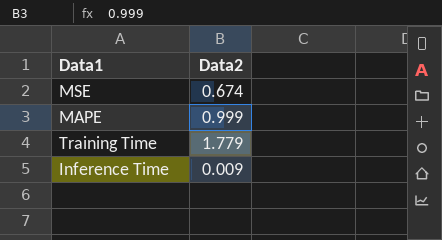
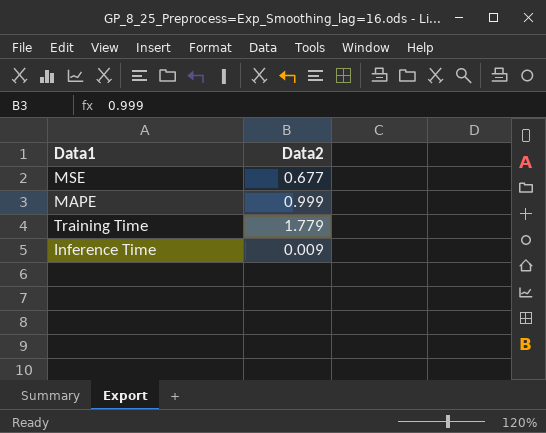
MSE | Data2: 0.674 -> 0.677

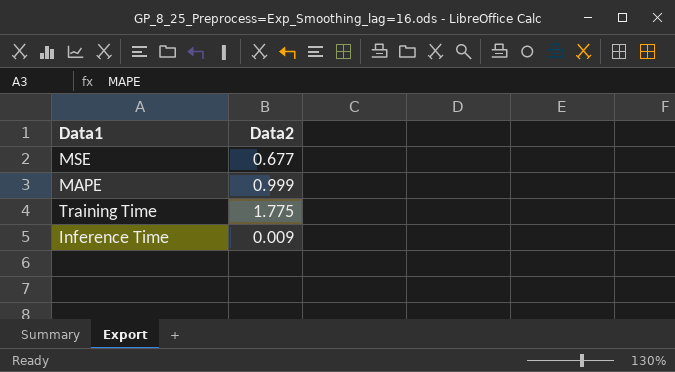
Training Time | Data2: 1.779 -> 1.775

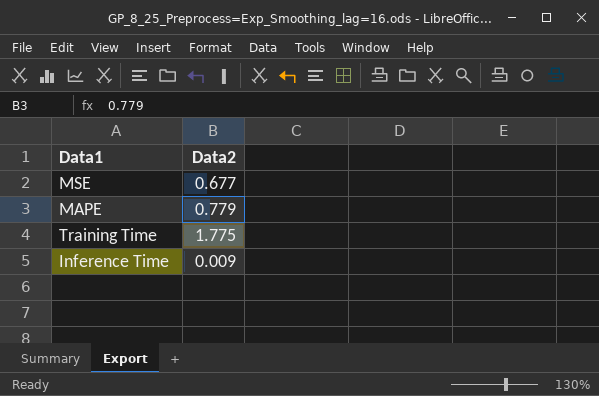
MAPE | Data2: 0.999 -> 0.779

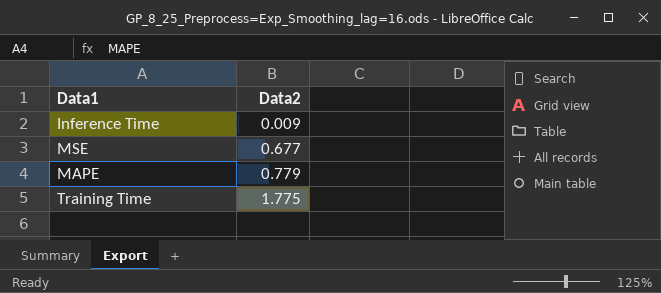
row order: none -> Data2 ascending

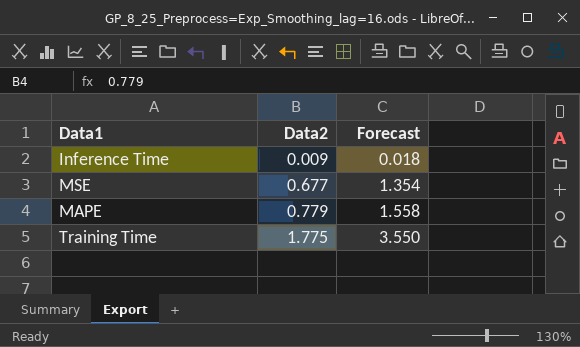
column Forecast | formula: none -> [Data2] * 2

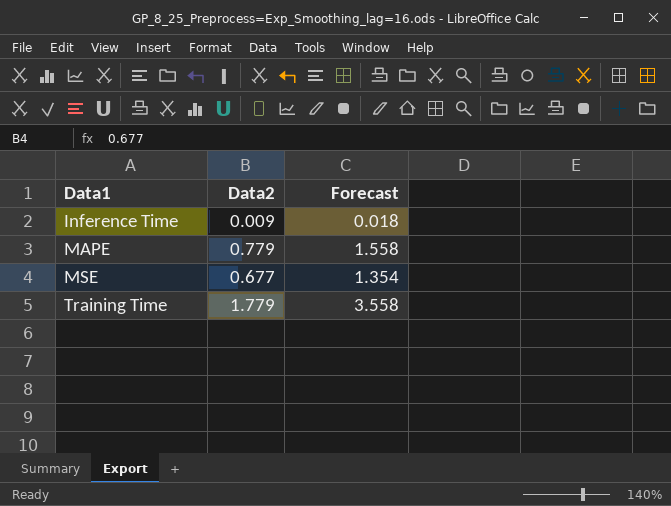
row order: Data2 ascending -> Data1 ascending
Training Time | Data2: 1.775 -> 1.779
Training Time | Forecast: 3.550 -> 3.558

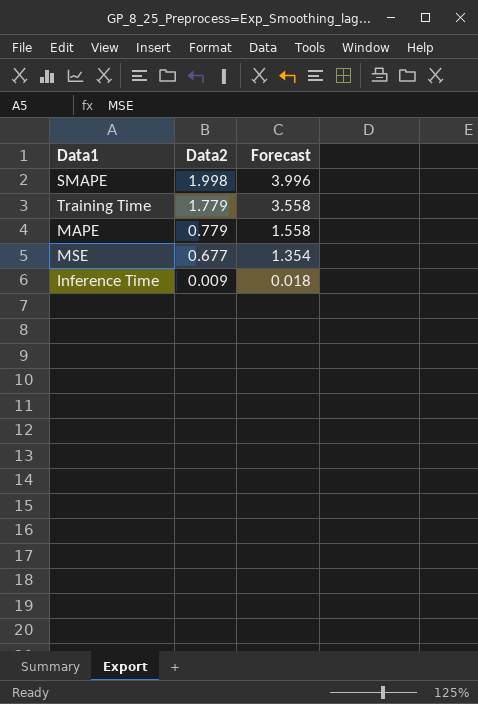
row order: Data1 ascending -> Data2 descending
row SMAPE: none -> 1.998 | 3.996

